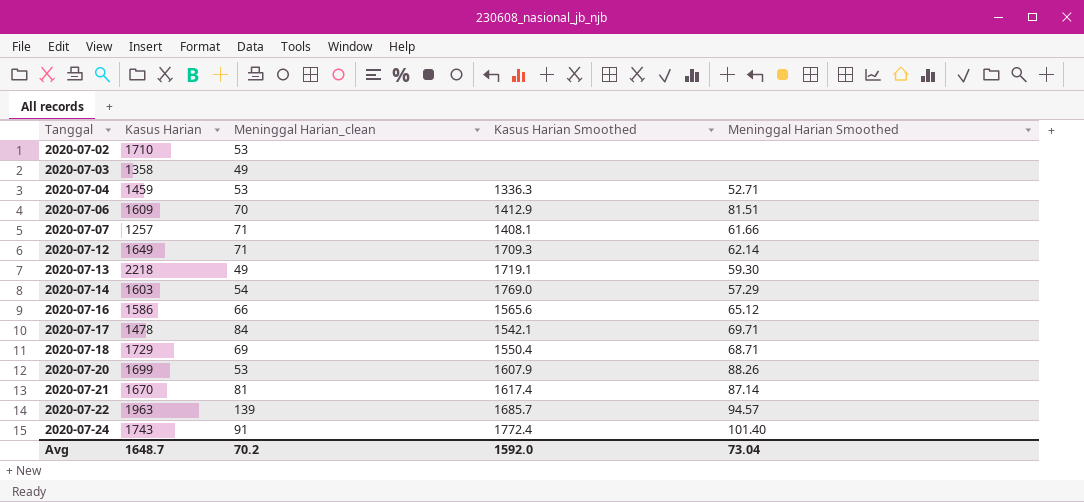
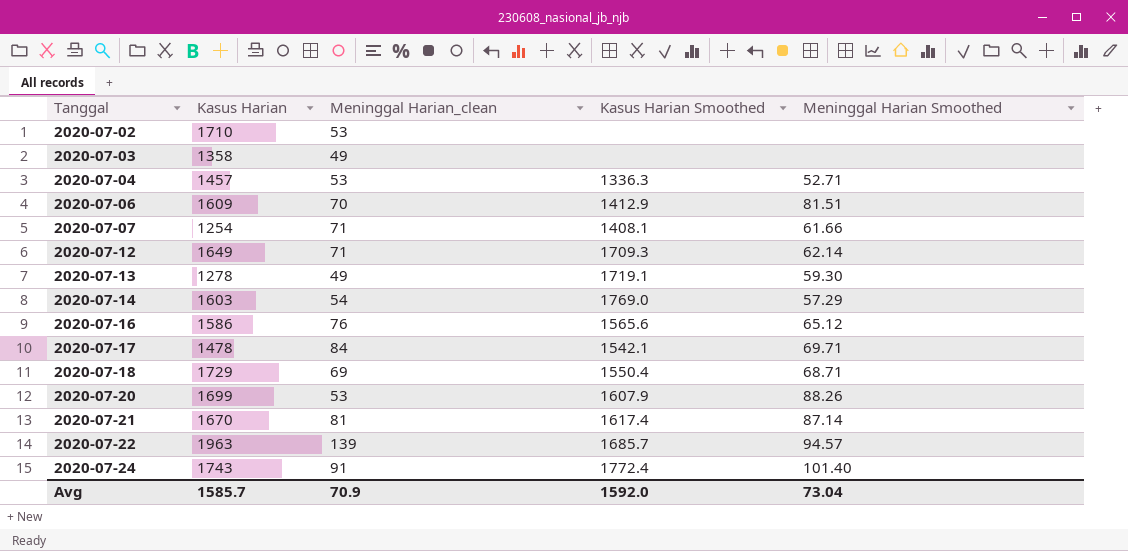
2020-07-04 | Kasus Harian: 1459 -> 1457
2020-07-07 | Kasus Harian: 1257 -> 1254
2020-07-13 | Kasus Harian: 2218 -> 1278
2020-07-16 | Meninggal Harian_clean: 66 -> 76
Avg | Kasus Harian: 1648.7 -> 1585.7
Avg | Meninggal Harian_clean: 70.2 -> 70.9

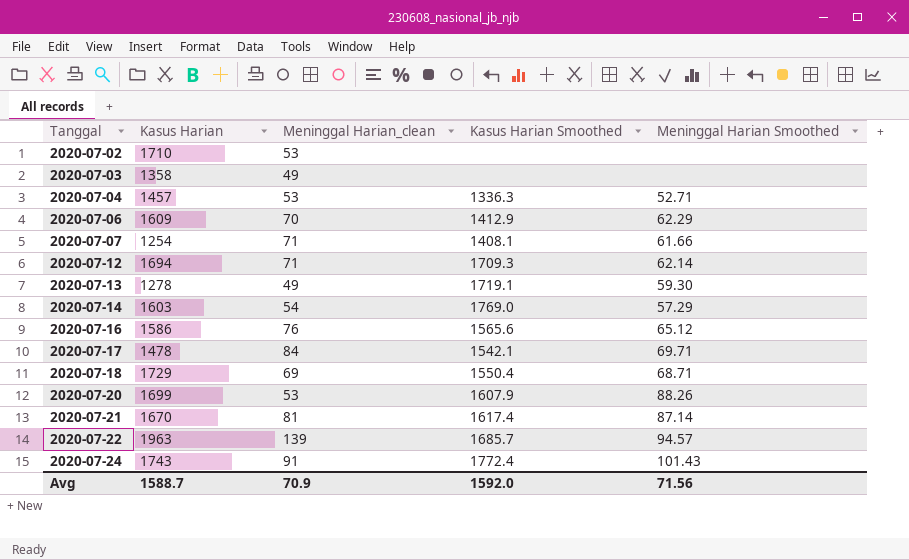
2020-07-06 | Meninggal Harian Smoothed: 81.51 -> 62.29
2020-07-12 | Kasus Harian: 1649 -> 1694
2020-07-24 | Meninggal Harian Smoothed: 101.40 -> 101.43
Avg | Kasus Harian: 1585.7 -> 1588.7
Avg | Meninggal Harian Smoothed: 73.04 -> 71.56

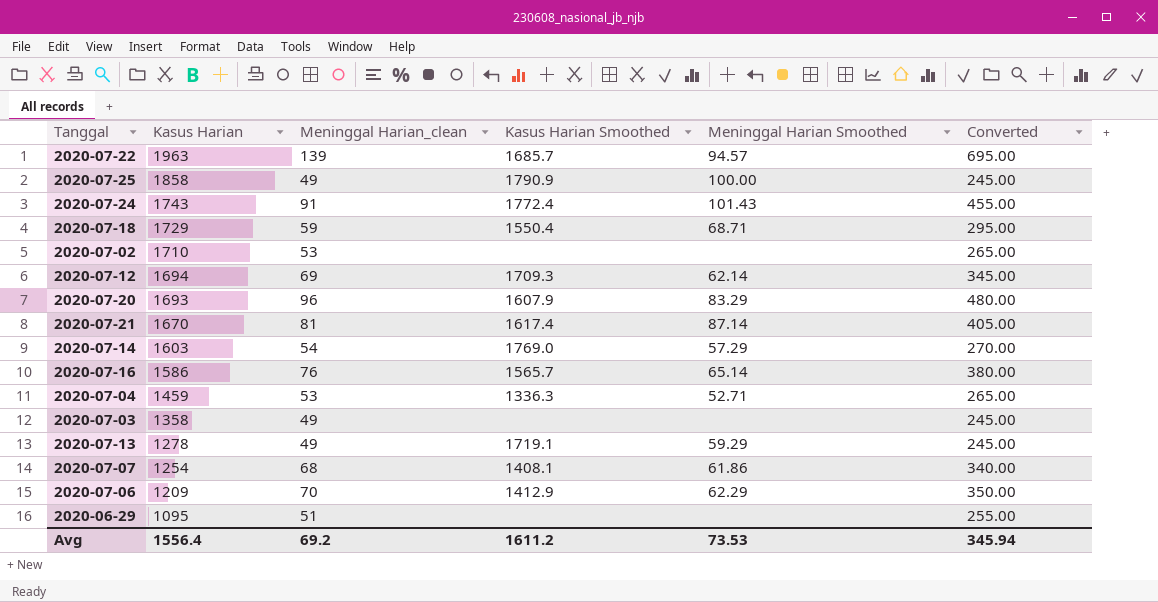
row order: Tanggal ascending -> Kasus Harian descending
column Converted | formula: none -> [Meninggal Harian_clean] * 5
row 2020-07-17: 1478 | 84 | 1542.1 | 69.71 -> none
row 2020-07-25: none -> 1858 | 49 | 1790.9 | 100.00 | 245.00
2020-07-18 | Meninggal Harian_clean: 69 -> 59
2020-07-12 | Meninggal Harian_clean: 71 -> 69
2020-07-20 | Kasus Harian: 1699 -> 1693
2020-07-20 | Meninggal Harian_clean: 53 -> 96
2020-07-20 | Meninggal Harian Smoothed: 88.26 -> 83.29
2020-07-16 | Kasus Harian Smoothed: 1565.6 -> 1565.7
2020-07-16 | Meninggal Harian Smoothed: 65.12 -> 65.14
2020-07-04 | Kasus Harian: 1457 -> 1459
2020-07-13 | Meninggal Harian Smoothed: 59.30 -> 59.29
2020-07-07 | Meninggal Harian_clean: 71 -> 68
2020-07-07 | Meninggal Harian Smoothed: 61.66 -> 61.86
2020-07-06 | Kasus Harian: 1609 -> 1209
row 2020-06-29: none -> 1095 | 51 | none | none | 255.00
Avg | Kasus Harian: 1588.7 -> 1556.4
Avg | Meninggal Harian_clean: 70.9 -> 69.2
Avg | Kasus Harian Smoothed: 1592.0 -> 1611.2
Avg | Meninggal Harian Smoothed: 71.56 -> 73.53

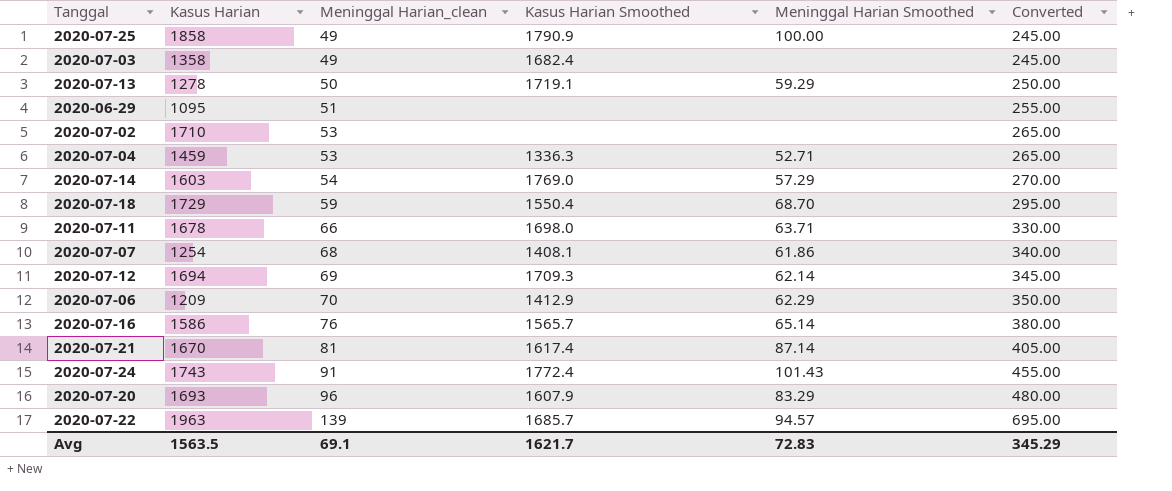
row order: Kasus Harian descending -> Meninggal Harian_clean ascending
2020-07-03 | Kasus Harian Smoothed: none -> 1682.4
2020-07-13 | Meninggal Harian_clean: 49 -> 50
2020-07-13 | Converted: 245.00 -> 250.00
2020-07-18 | Meninggal Harian Smoothed: 68.71 -> 68.70
row 2020-07-11: none -> 1678 | 66 | 1698.0 | 63.71 | 330.00
Avg | Kasus Harian: 1556.4 -> 1563.5
Avg | Meninggal Harian_clean: 69.2 -> 69.1
Avg | Kasus Harian Smoothed: 1611.2 -> 1621.7
Avg | Meninggal Harian Smoothed: 73.53 -> 72.83
Avg | Converted: 345.94 -> 345.29

